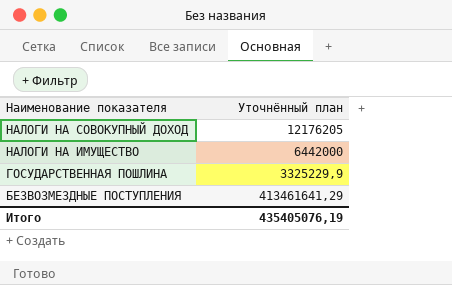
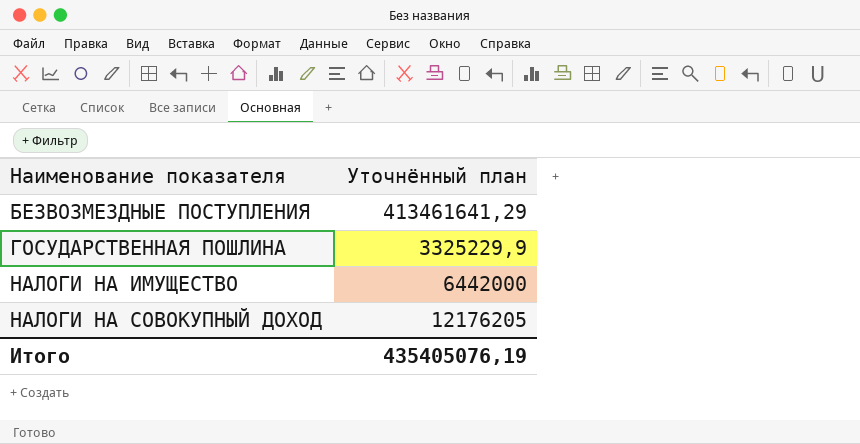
row order: Наименование показателя descending -> Наименование показателя ascending

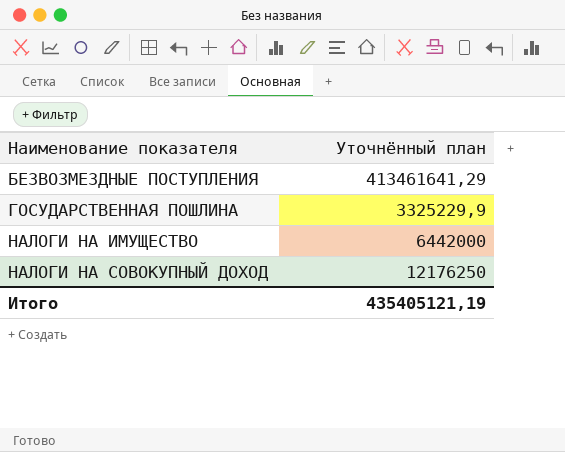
НАЛОГИ НА СОВОКУПНЫЙ ДОХОД | Уточнённый план: 12176205 -> 12176250
Итого | Уточнённый план: 435405076,19 -> 435405121,19

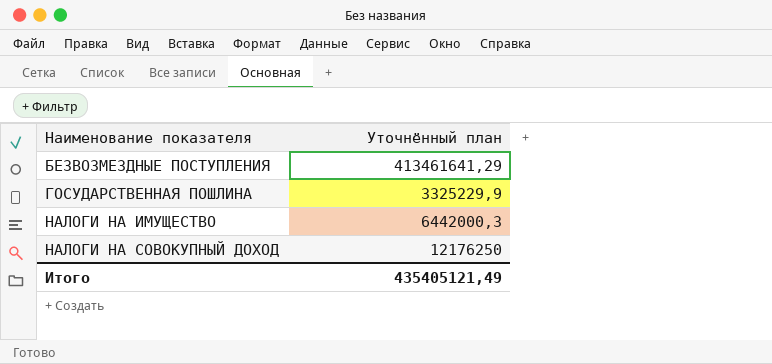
НАЛОГИ НА ИМУЩЕСТВО | Уточнённый план: 6442000 -> 6442000,3
Итого | Уточнённый план: 435405121,19 -> 435405121,49

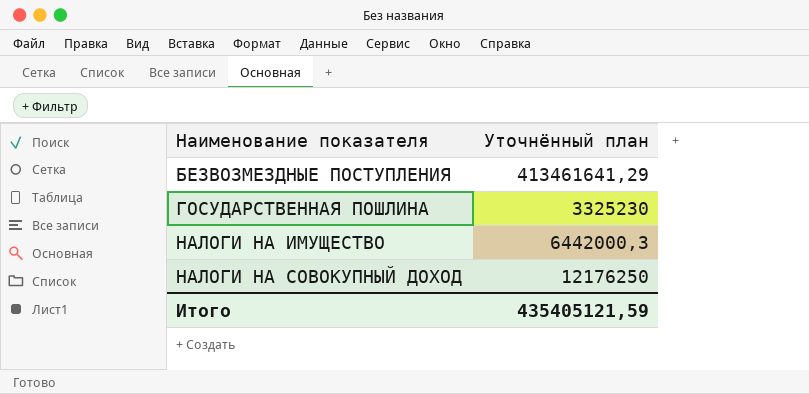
ГОСУДАРСТВЕННАЯ ПОШЛИНА | Уточнённый план: 3325229,9 -> 3325230
Итого | Уточнённый план: 435405121,49 -> 435405121,59

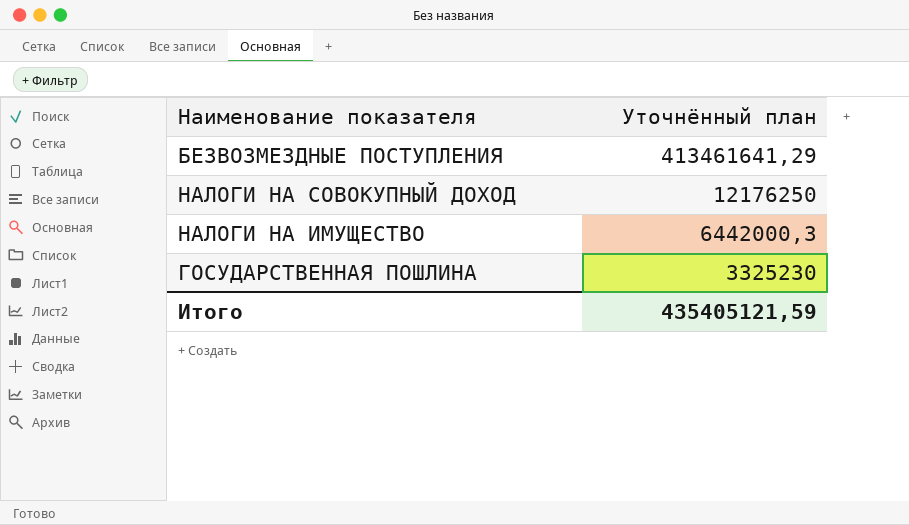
row order: Наименование показателя ascending -> Уточнённый план descending

